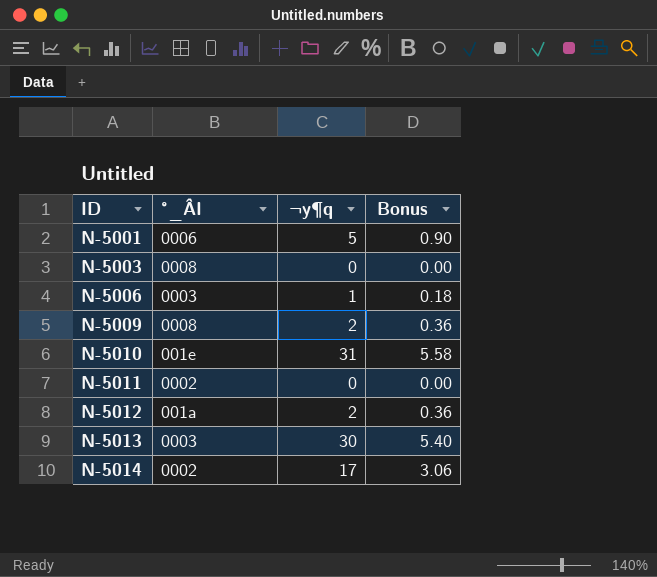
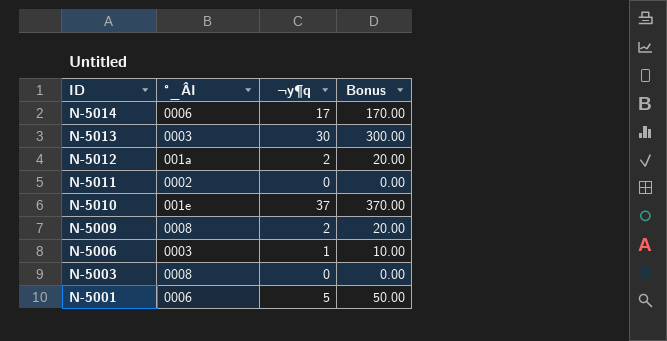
row order: ID ascending -> ID descending
column Bonus | formula: [¬y¶q] * 0.18 -> [¬y¶q] * 10
N-5014 | °_ÂI: 0002 -> 0006
N-5010 | ¬y¶q: 31 -> 37

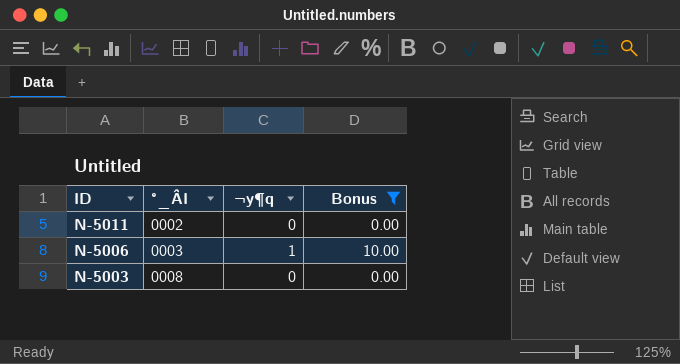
filter: none -> Bonus <= 10.00

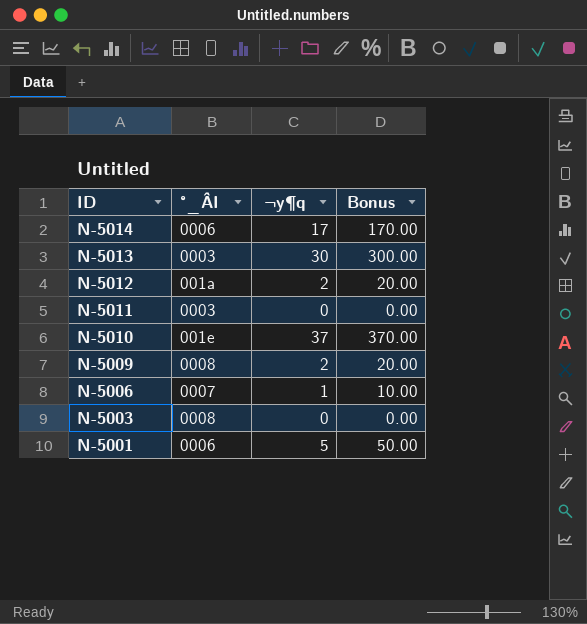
filter: Bonus <= 10.00 -> none
N-5011 | °_ÂI: 0002 -> 0003
N-5006 | °_ÂI: 0003 -> 0007

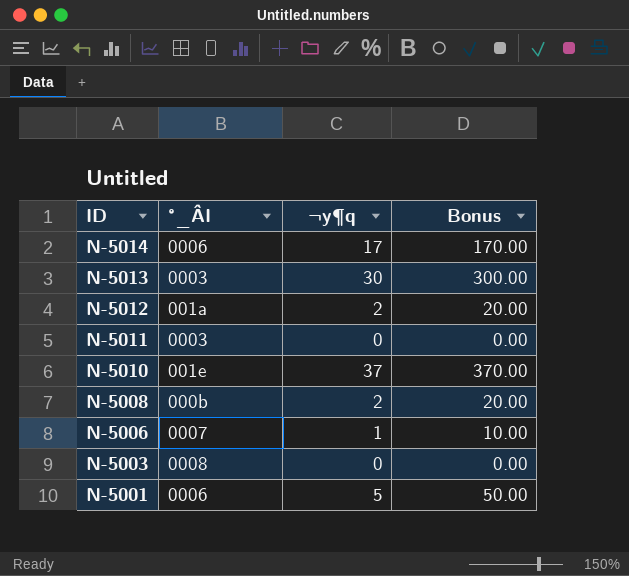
row N-5009: 0008 | 2 | 20.00 -> none
row N-5008: none -> 000b | 2 | 20.00

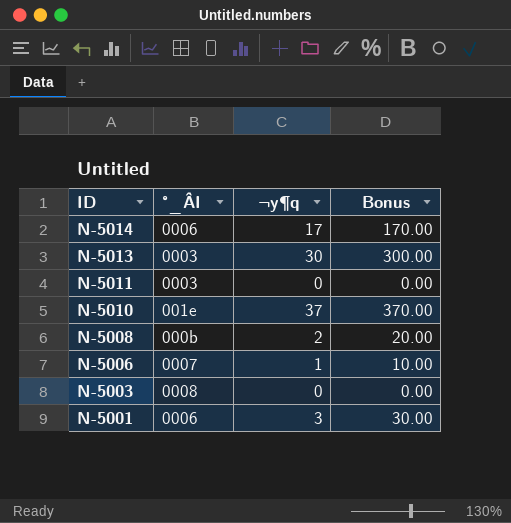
row N-5012: 001a | 2 | 20.00 -> none
N-5001 | ¬y¶q: 5 -> 3
N-5001 | Bonus: 50.00 -> 30.00

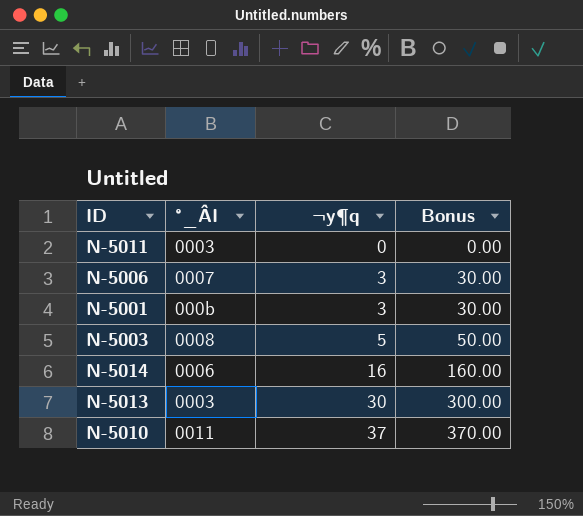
row order: ID descending -> ¬y¶q ascending
row N-5008: 000b | 2 | 20.00 -> none
N-5006 | ¬y¶q: 1 -> 3
N-5006 | Bonus: 10.00 -> 30.00
N-5001 | °_ÂI: 0006 -> 000b
N-5003 | ¬y¶q: 0 -> 5
N-5003 | Bonus: 0.00 -> 50.00
N-5014 | ¬y¶q: 17 -> 16
N-5014 | Bonus: 170.00 -> 160.00
N-5010 | °_ÂI: 001e -> 0011

